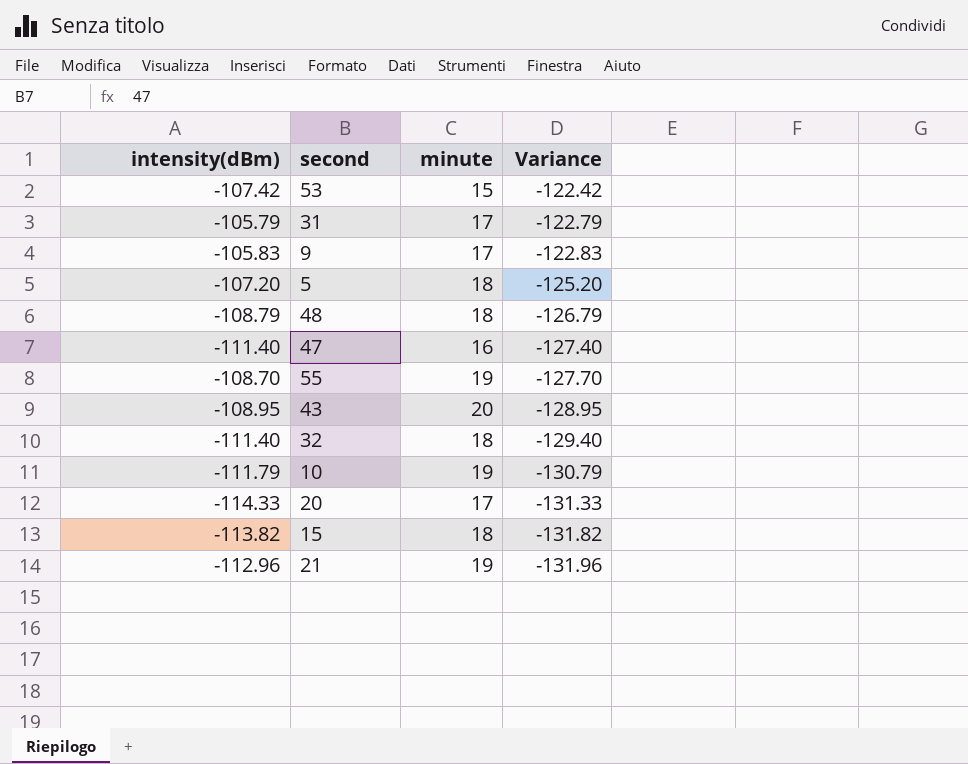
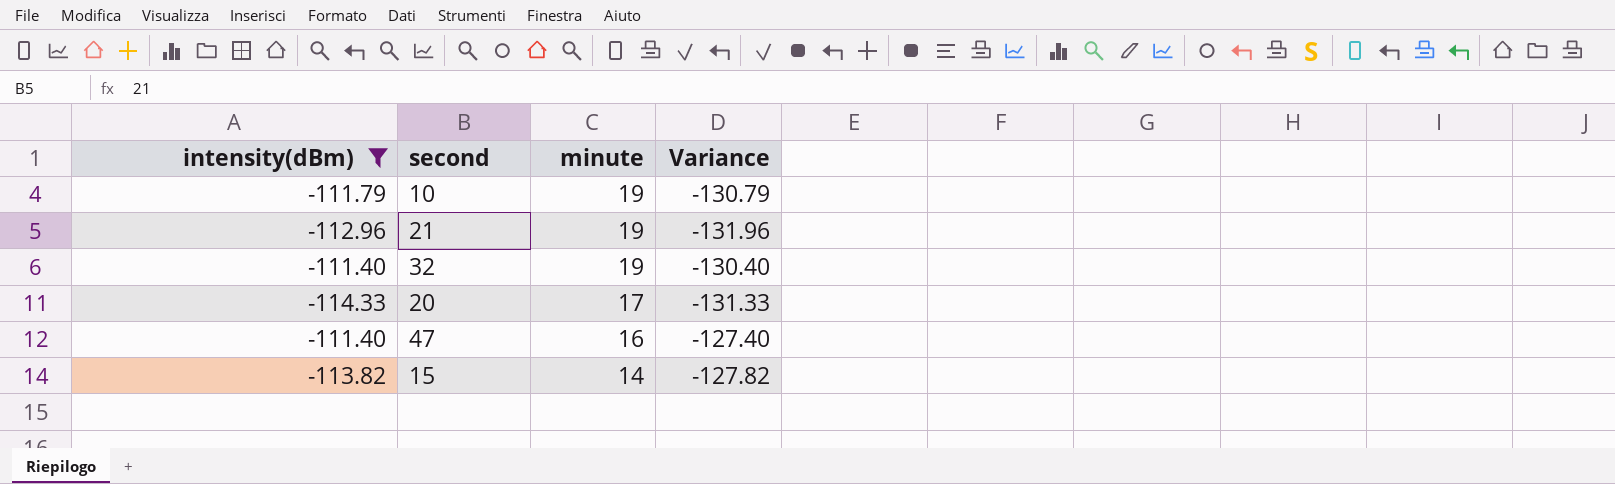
filter: none -> intensity(dBm) <= -111.40
row order: Variance descending -> minute descending
32 | minute: 18 -> 19
32 | Variance: -129.40 -> -130.40
15 | minute: 18 -> 14
15 | Variance: -131.82 -> -127.82

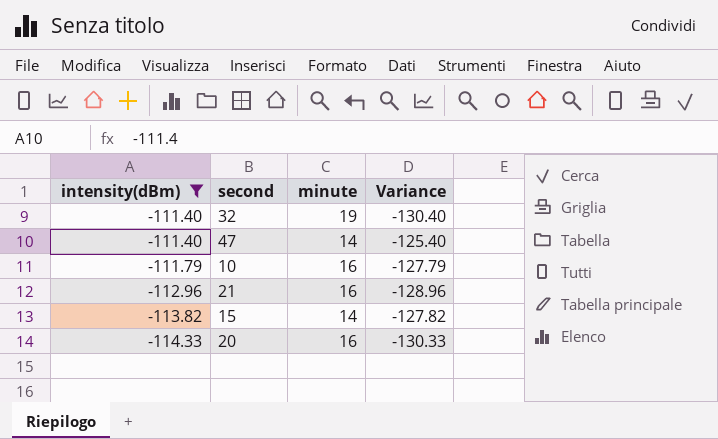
row order: minute descending -> intensity(dBm) descending
47 | minute: 16 -> 14
47 | Variance: -127.40 -> -125.40
10 | minute: 19 -> 16
10 | Variance: -130.79 -> -127.79
21 | minute: 19 -> 16
21 | Variance: -131.96 -> -128.96
20 | minute: 17 -> 16
20 | Variance: -131.33 -> -130.33

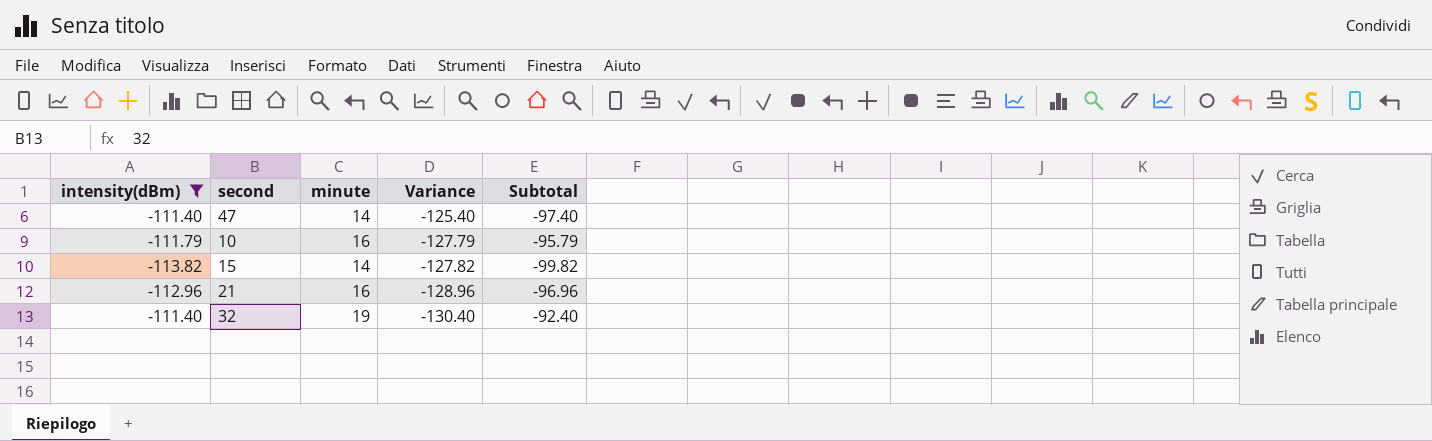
row order: intensity(dBm) descending -> Variance descending
column Subtotal | formula: none -> [intensity(dBm)] + [minute]
row 20: -114.33 | 16 | -130.33 -> none

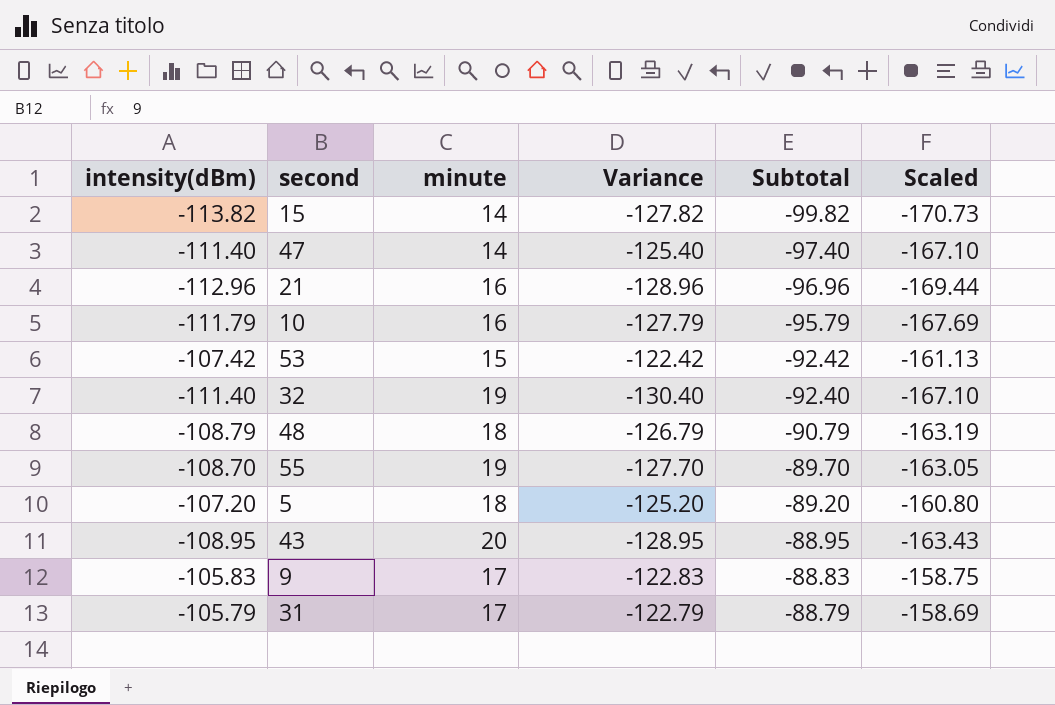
filter: intensity(dBm) <= -111.40 -> none
row order: Variance descending -> Subtotal ascending
column Scaled | formula: none -> [intensity(dBm)] * 1.5

